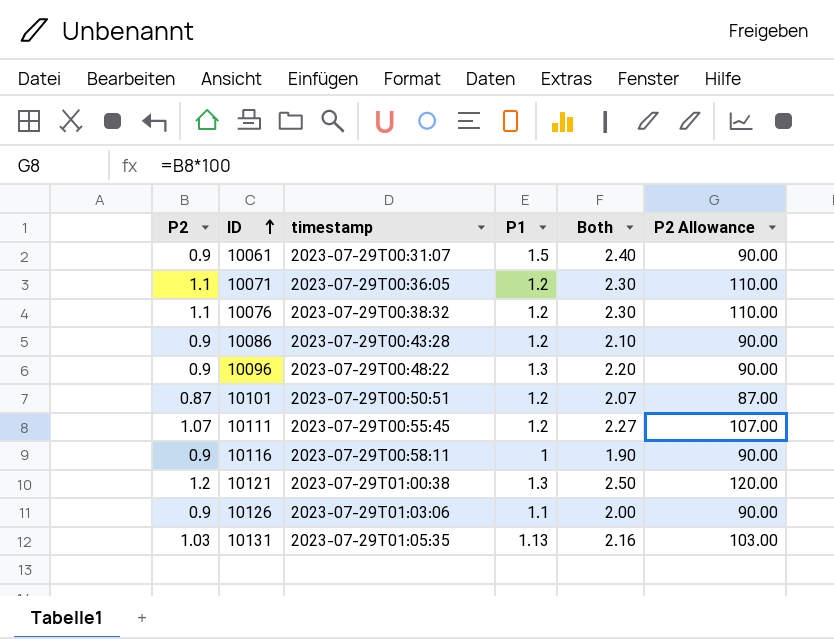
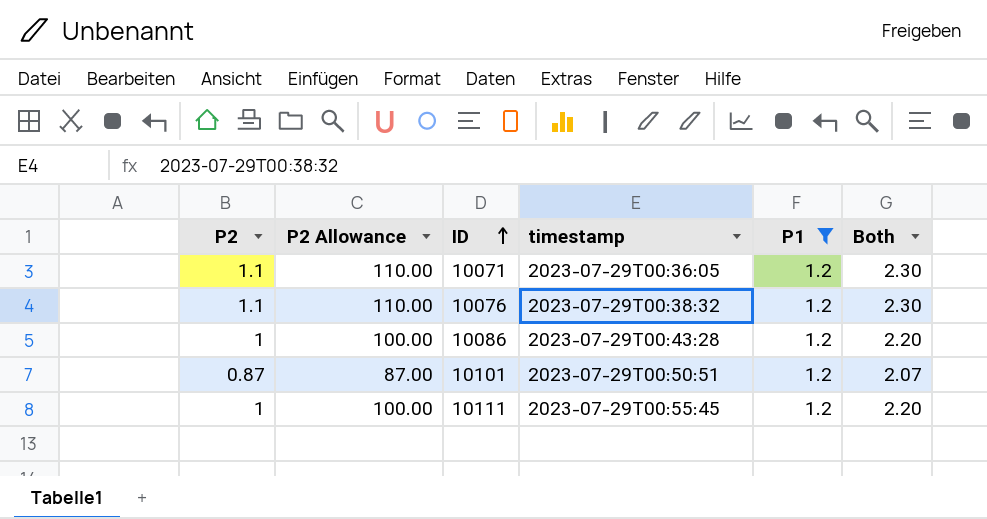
filter: none -> P1 = 1.2
column P2 Allowance | position: 6 -> 2
10086 | P2: 0.9 -> 1
10086 | P2 Allowance: 90.00 -> 100.00
10086 | Both: 2.10 -> 2.20
10111 | P2: 1.07 -> 1
10111 | P2 Allowance: 107.00 -> 100.00
10111 | Both: 2.27 -> 2.20

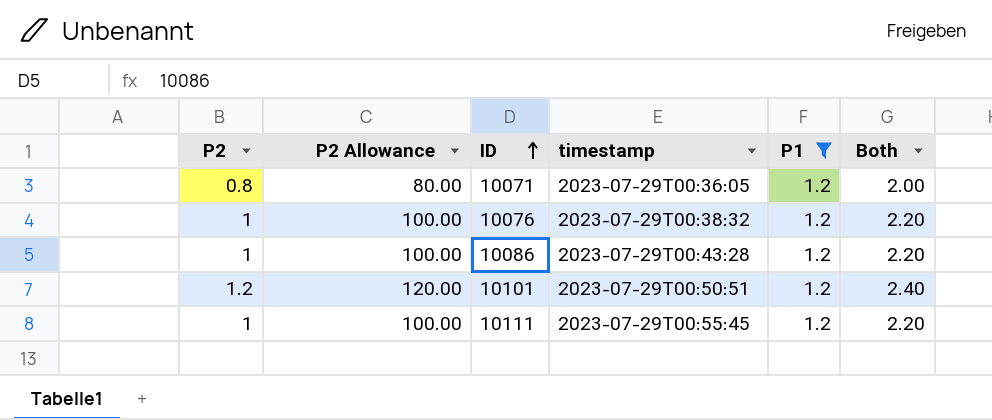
10071 | P2: 1.1 -> 0.8
10071 | P2 Allowance: 110.00 -> 80.00
10071 | Both: 2.30 -> 2.00
10076 | P2: 1.1 -> 1
10076 | P2 Allowance: 110.00 -> 100.00
10076 | Both: 2.30 -> 2.20
10101 | P2: 0.87 -> 1.2
10101 | P2 Allowance: 87.00 -> 120.00
10101 | Both: 2.07 -> 2.40

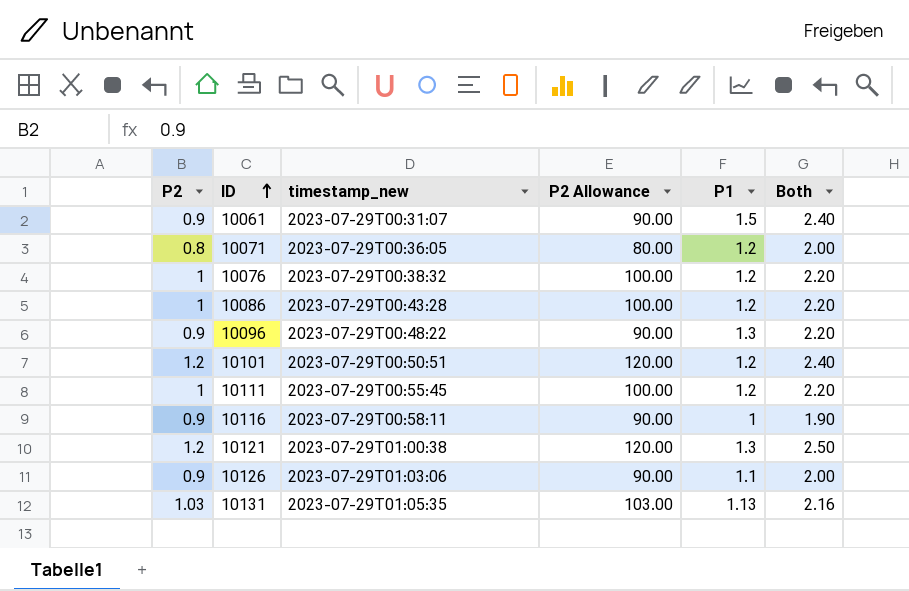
filter: P1 = 1.2 -> none
column name: timestamp -> timestamp_new
column P2 Allowance | position: 2 -> 4

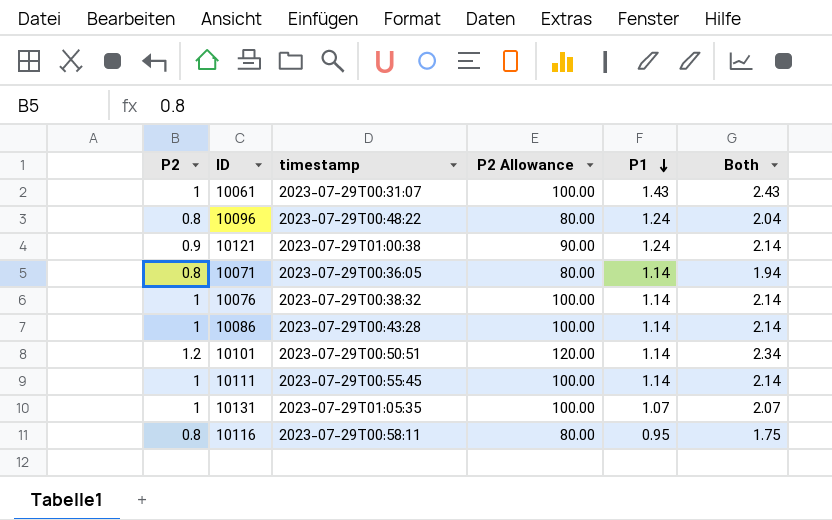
row order: ID ascending -> P1 descending
column name: timestamp_new -> timestamp
row 10126: 0.9 | 2023-07-29T01:03:06 | 90.00 | 1.1 | 2.00 -> none
10061 | P2: 0.9 -> 1
10061 | P2 Allowance: 90.00 -> 100.00
10061 | P1: 1.5 -> 1.43
10061 | Both: 2.40 -> 2.43
10096 | P2: 0.9 -> 0.8
10096 | P2 Allowance: 90.00 -> 80.00
10096 | P1: 1.3 -> 1.24
10096 | Both: 2.20 -> 2.04
10121 | P2: 1.2 -> 0.9
10121 | P2 Allowance: 120.00 -> 90.00
10121 | P1: 1.3 -> 1.24
10121 | Both: 2.50 -> 2.14
10071 | P1: 1.2 -> 1.14
10071 | Both: 2.00 -> 1.94
10076 | P1: 1.2 -> 1.14
10076 | Both: 2.20 -> 2.14
10086 | P1: 1.2 -> 1.14
10086 | Both: 2.20 -> 2.14
10101 | P1: 1.2 -> 1.14
10101 | Both: 2.40 -> 2.34
10111 | P1: 1.2 -> 1.14
10111 | Both: 2.20 -> 2.14
10131 | P2: 1.03 -> 1
10131 | P2 Allowance: 103.00 -> 100.00
10131 | P1: 1.13 -> 1.07
10131 | Both: 2.16 -> 2.07
10116 | P2: 0.9 -> 0.8
10116 | P2 Allowance: 90.00 -> 80.00
10116 | P1: 1 -> 0.95
10116 | Both: 1.90 -> 1.75

